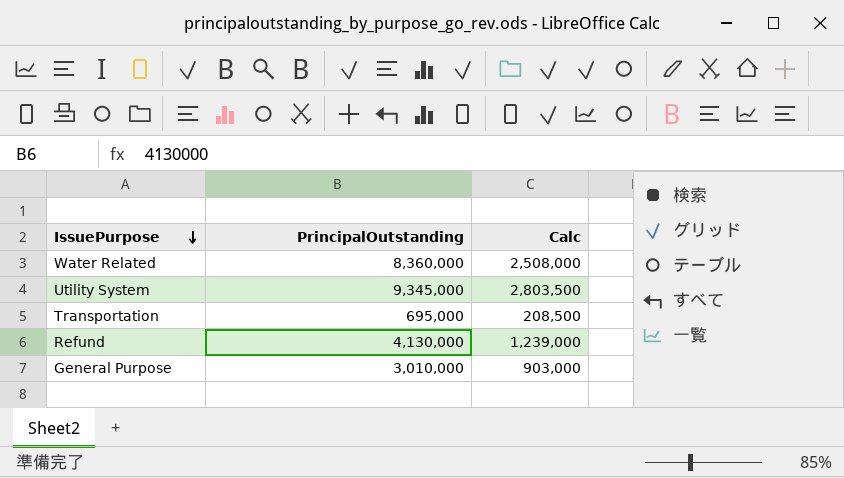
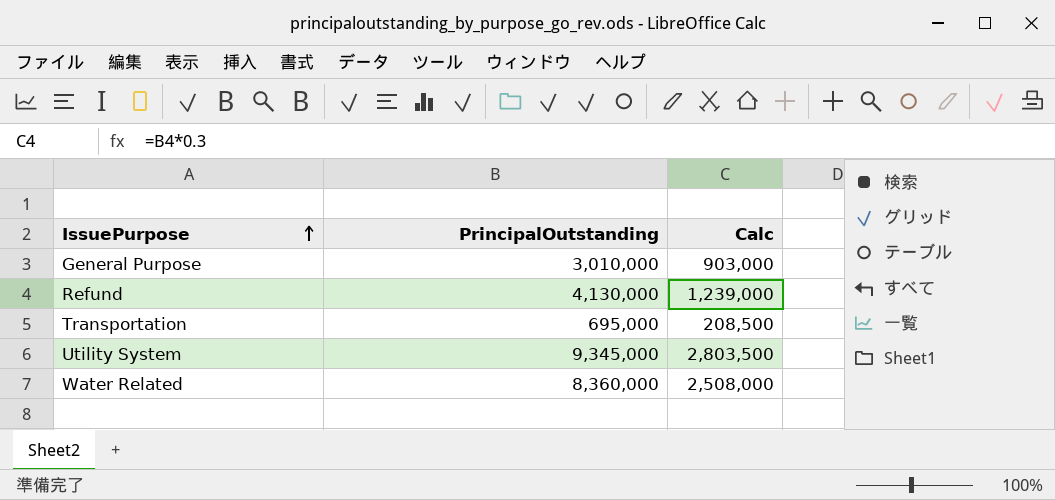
row order: IssuePurpose descending -> IssuePurpose ascending

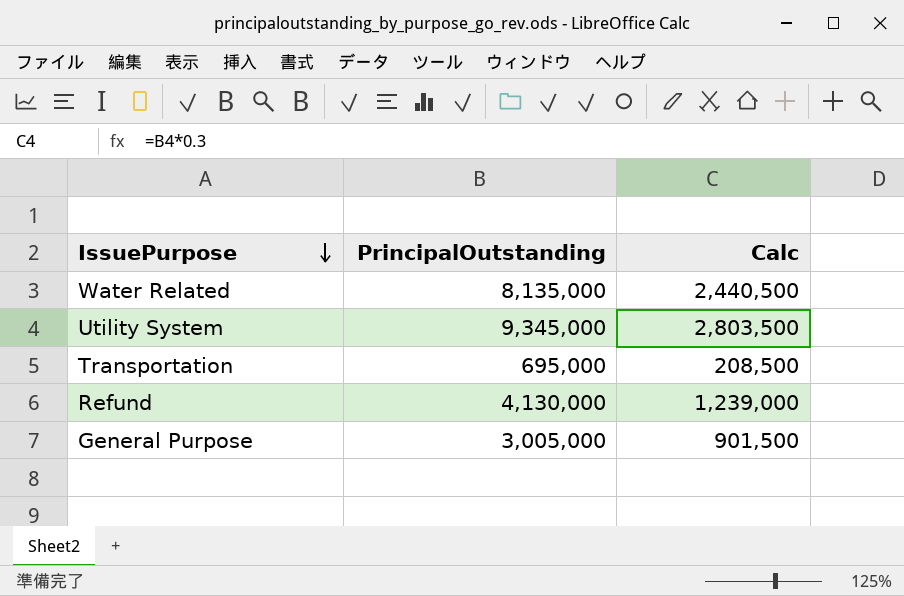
row order: IssuePurpose ascending -> IssuePurpose descending
Water Related | PrincipalOutstanding: 8,360,000 -> 8,135,000
Water Related | Calc: 2,508,000 -> 2,440,500
General Purpose | PrincipalOutstanding: 3,010,000 -> 3,005,000
General Purpose | Calc: 903,000 -> 901,500

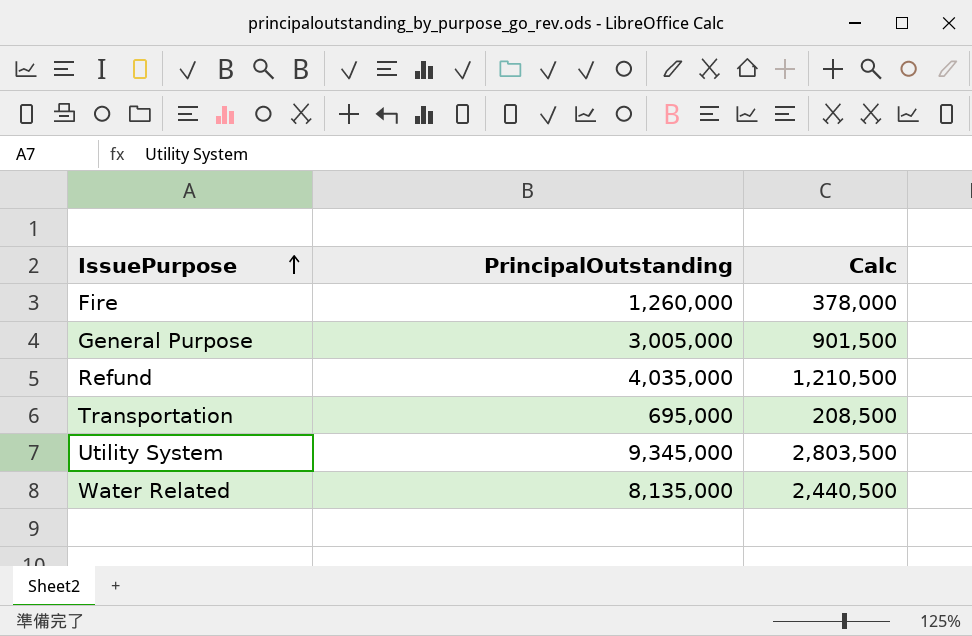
row order: IssuePurpose descending -> IssuePurpose ascending
row Fire: none -> 1,260,000 | 378,000
Refund | PrincipalOutstanding: 4,130,000 -> 4,035,000
Refund | Calc: 1,239,000 -> 1,210,500

